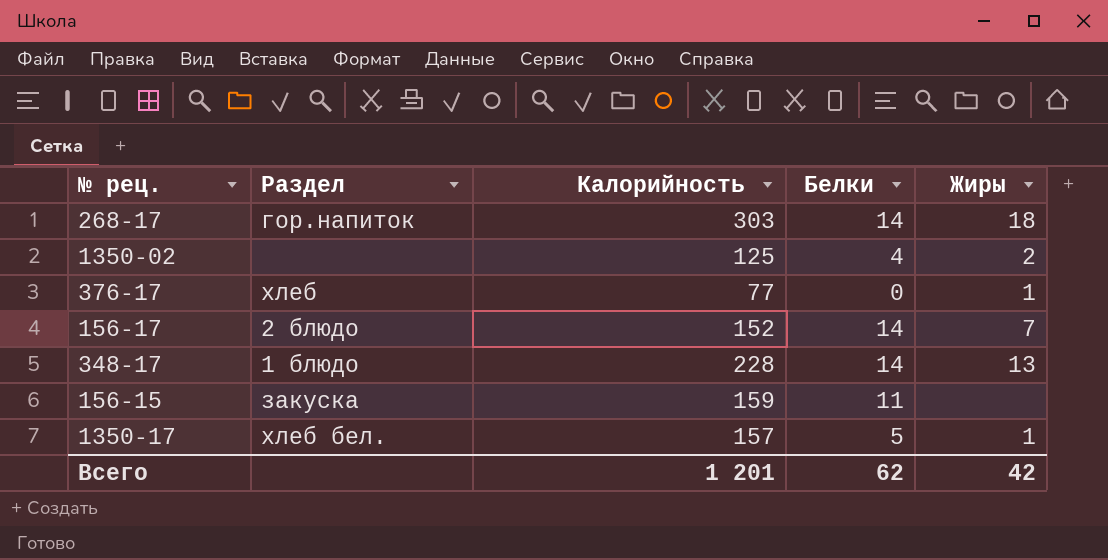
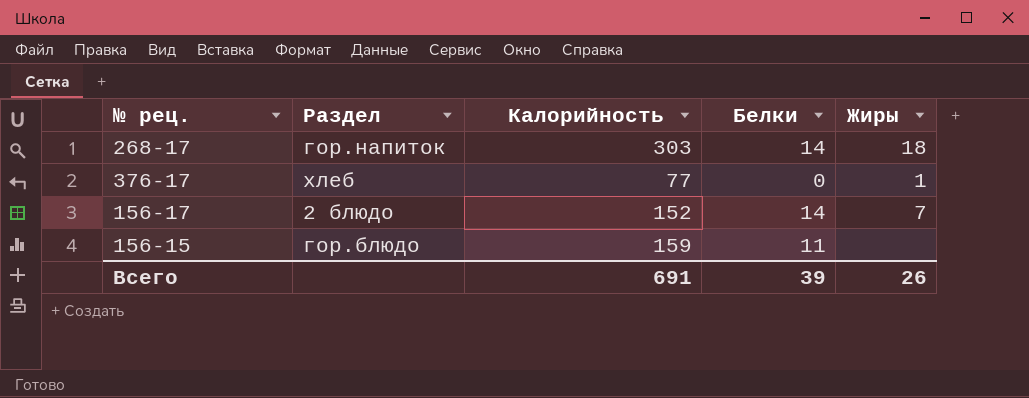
row 1350-02: none | 125 | 4 | 2 -> none
row 348-17: 1 блюдо | 228 | 14 | 13 -> none
row 1350-17: хлеб бел. | 157 | 5 | 1 -> none
156-15 | Раздел: закуска -> гор.блюдо
Всего | Калорийность: 1 201 -> 691
Всего | Белки: 62 -> 39
Всего | Жиры: 42 -> 26

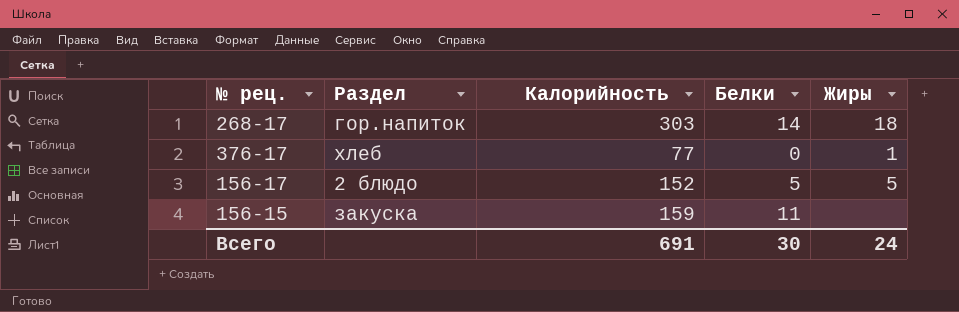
156-17 | Белки: 14 -> 5
156-17 | Жиры: 7 -> 5
156-15 | Раздел: гор.блюдо -> закуска
Всего | Белки: 39 -> 30
Всего | Жиры: 26 -> 24

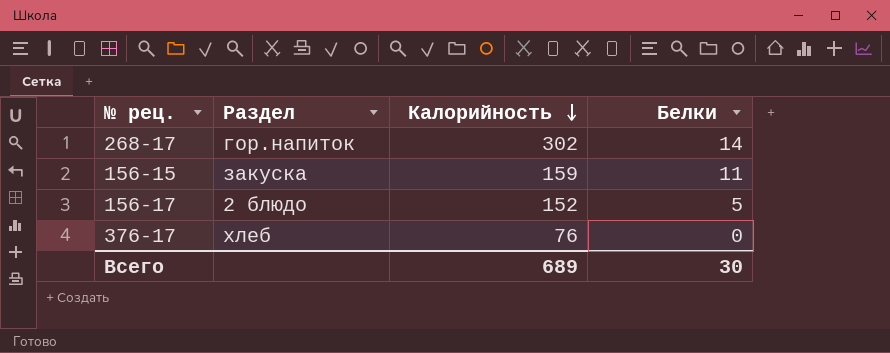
row order: none -> Калорийность descending
column Жиры | position: 5 -> none
268-17 | Калорийность: 303 -> 302
376-17 | Калорийность: 77 -> 76
Всего | Калорийность: 691 -> 689

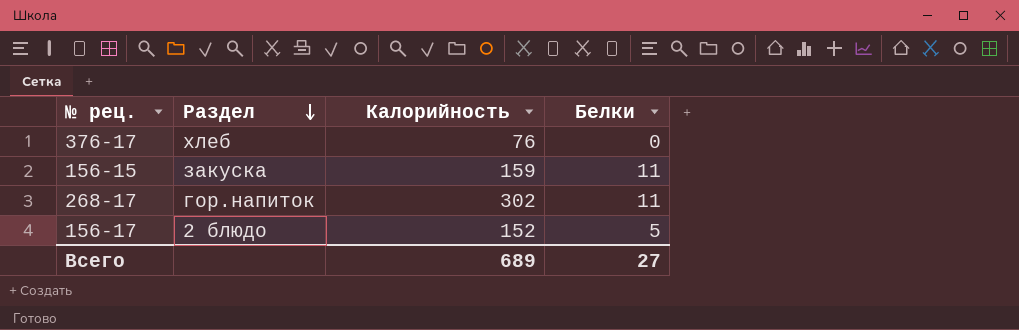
row order: Калорийность descending -> Раздел descending
268-17 | Белки: 14 -> 11
Всего | Белки: 30 -> 27

